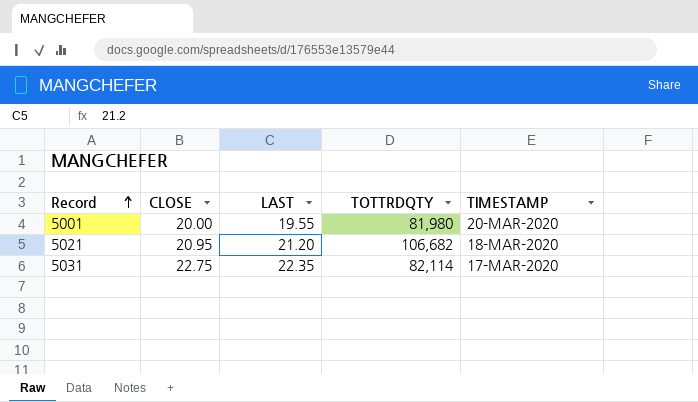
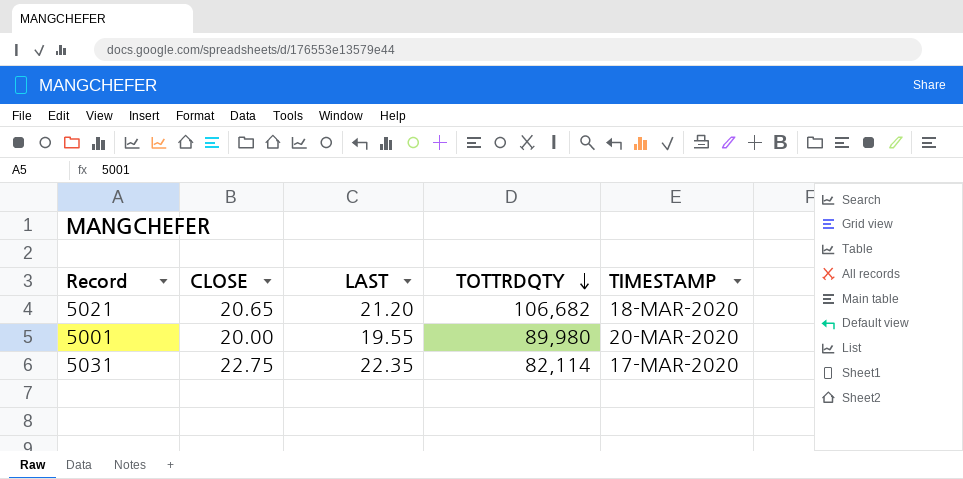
row order: Record ascending -> TOTTRDQTY descending
5021 | CLOSE: 20.95 -> 20.65
5001 | TOTTRDQTY: 81,980 -> 89,980

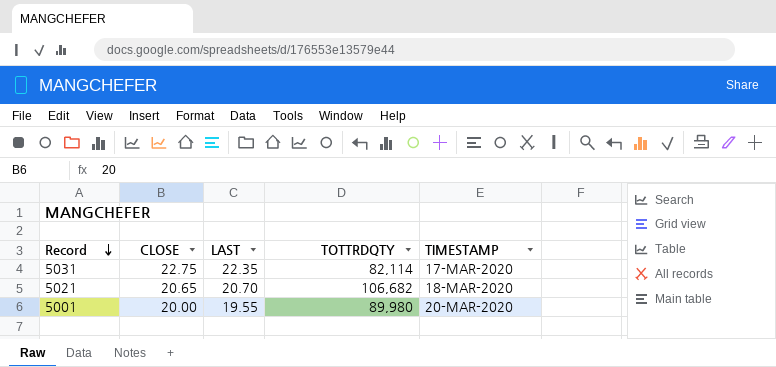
row order: TOTTRDQTY descending -> Record descending
5021 | LAST: 21.20 -> 20.70

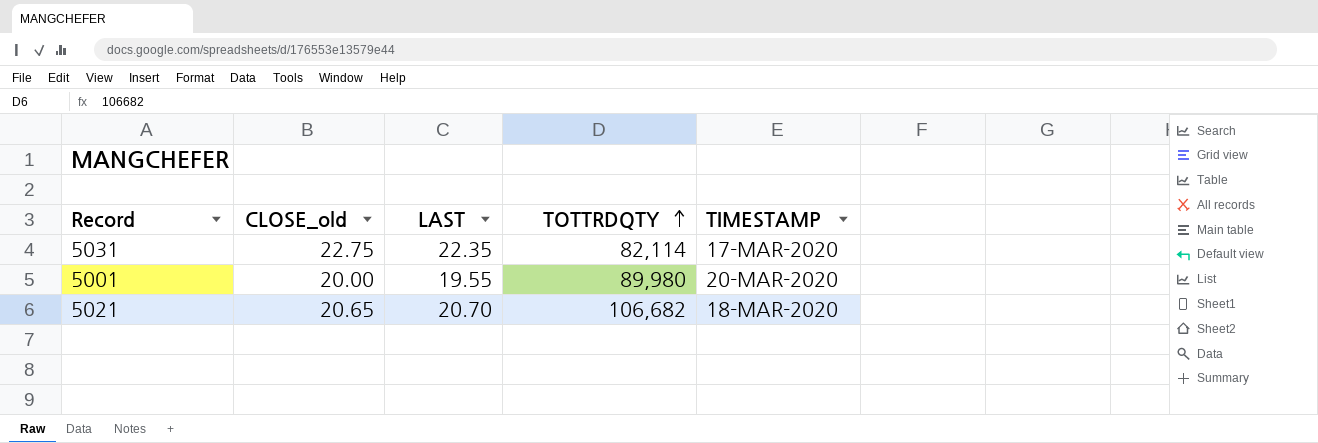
row order: Record descending -> TOTTRDQTY ascending
column name: CLOSE -> CLOSE_old

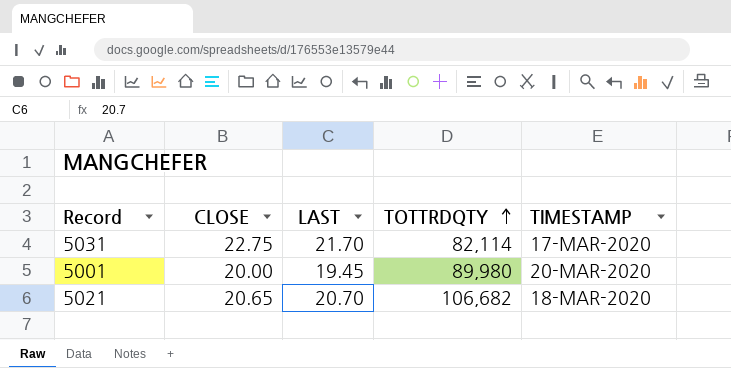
column name: CLOSE_old -> CLOSE
5031 | LAST: 22.35 -> 21.70
5001 | LAST: 19.55 -> 19.45

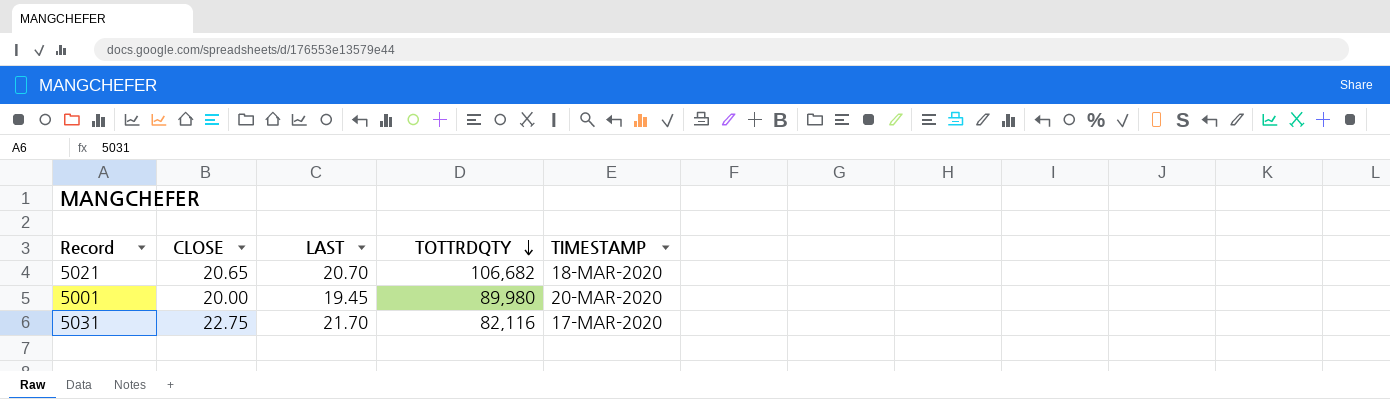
row order: TOTTRDQTY ascending -> TOTTRDQTY descending
5031 | TOTTRDQTY: 82,114 -> 82,116

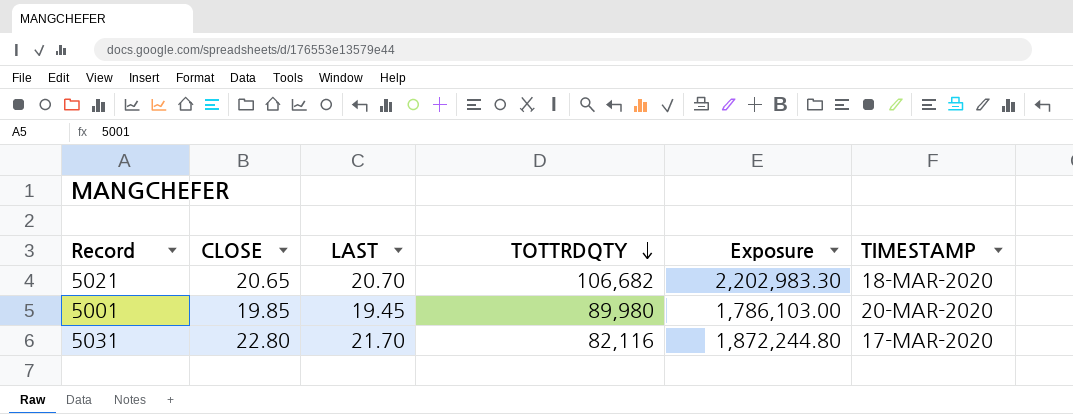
column Exposure | formula: none -> [CLOSE] * [TOTTRDQTY]
5001 | CLOSE: 20.00 -> 19.85
5031 | CLOSE: 22.75 -> 22.80

